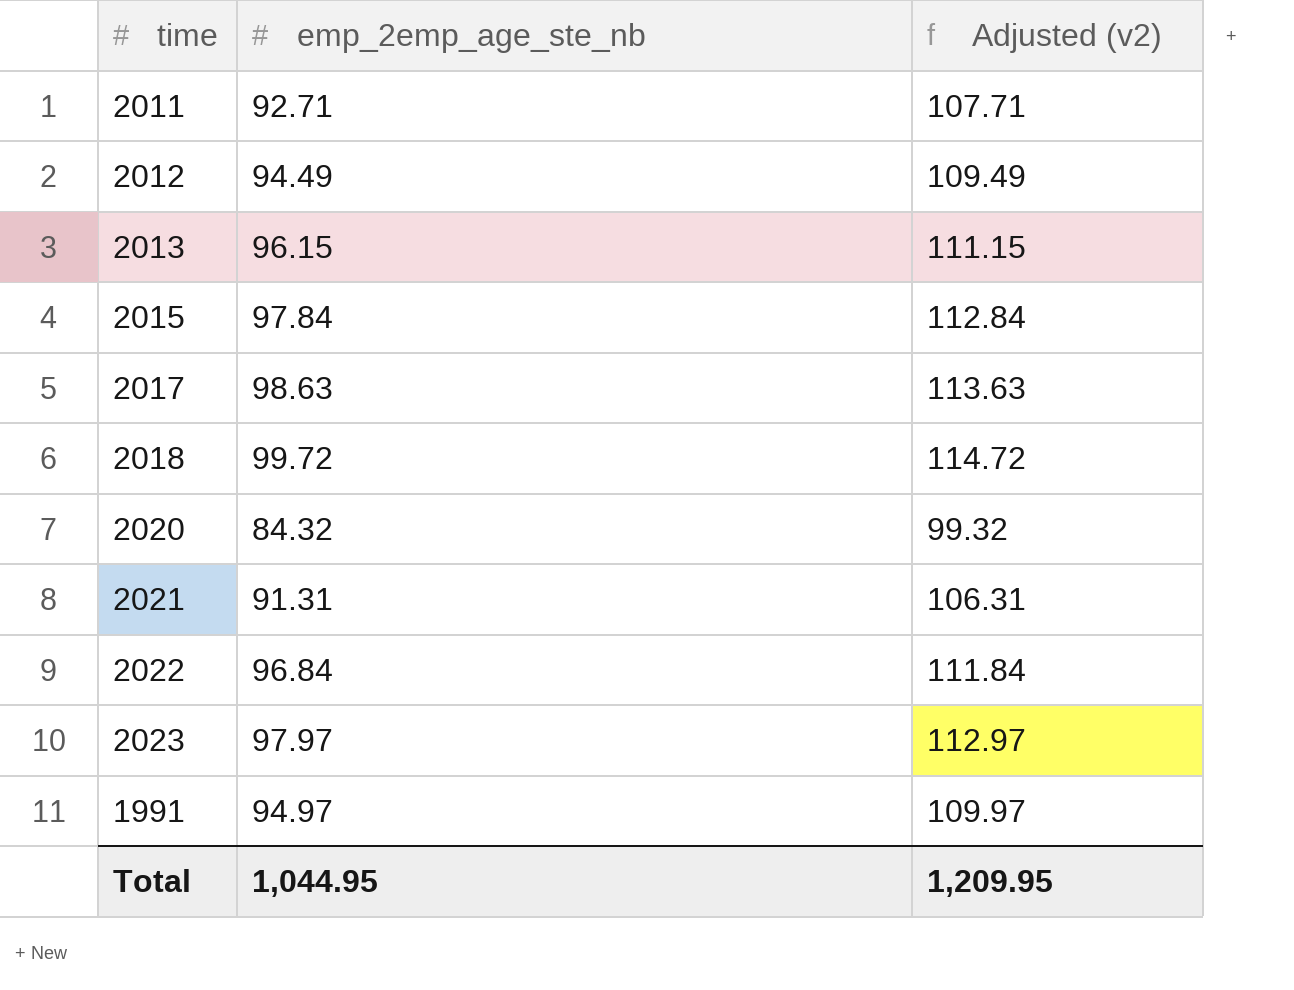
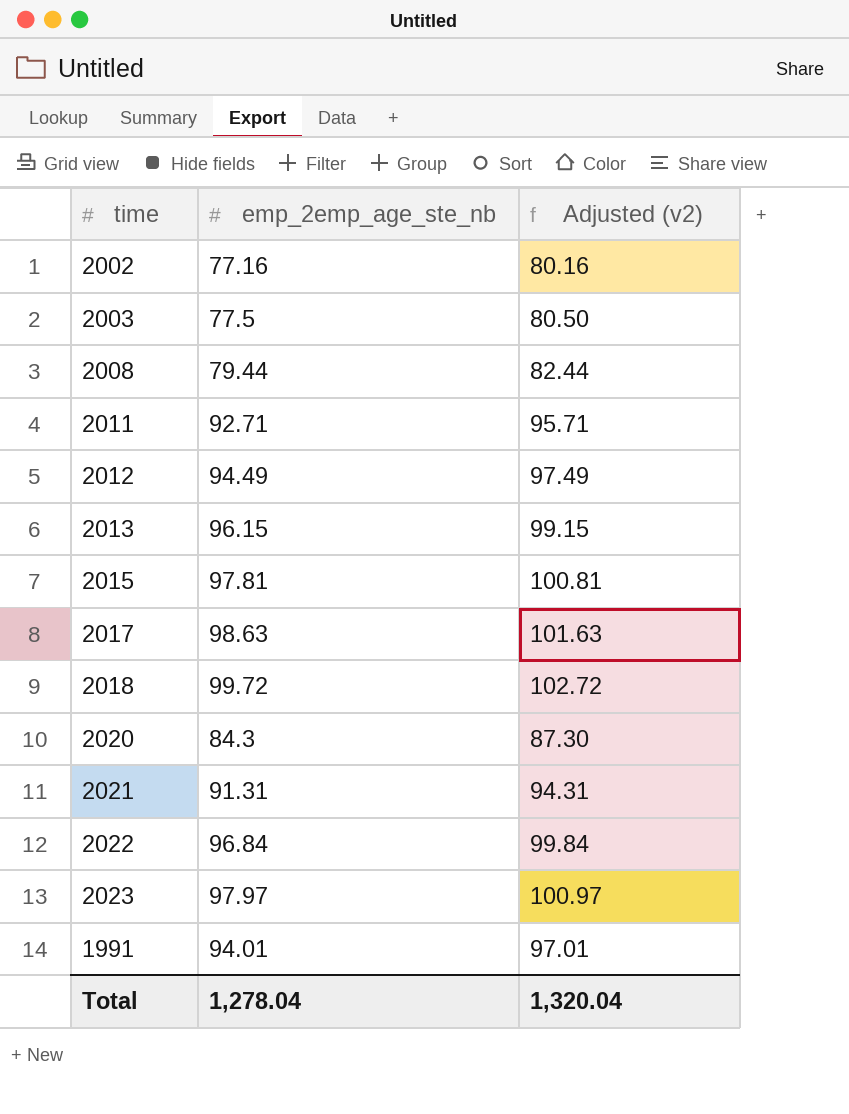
column Adjusted (v2) | formula: [emp_2emp_age_ste_nb] + 15 -> [emp_2emp_age_ste_nb] + 3
row 2002: none -> 77.16 | 80.16
row 2003: none -> 77.5 | 80.50
row 2008: none -> 79.44 | 82.44
2015 | emp_2emp_age_ste_nb: 97.84 -> 97.81
2020 | emp_2emp_age_ste_nb: 84.32 -> 84.3
1991 | emp_2emp_age_ste_nb: 94.97 -> 94.01
Total | emp_2emp_age_ste_nb: 1,044.95 -> 1,278.04
Total | Adjusted (v2): 1,209.95 -> 1,320.04

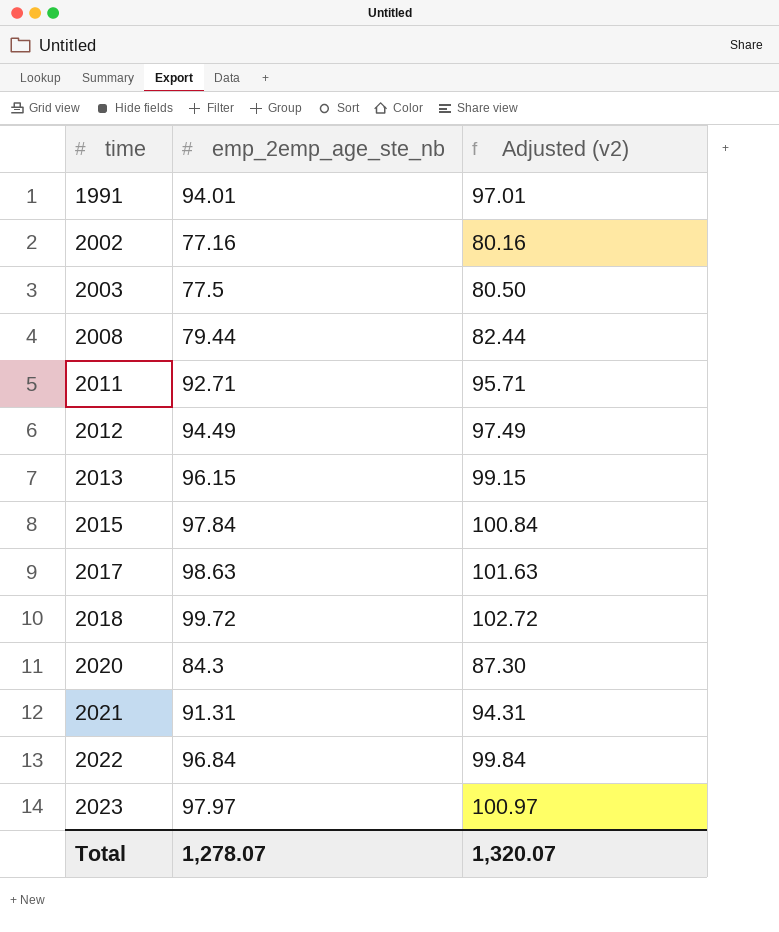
row order: none -> time ascending
2015 | emp_2emp_age_ste_nb: 97.81 -> 97.84
2015 | Adjusted (v2): 100.81 -> 100.84
Total | emp_2emp_age_ste_nb: 1,278.04 -> 1,278.07
Total | Adjusted (v2): 1,320.04 -> 1,320.07

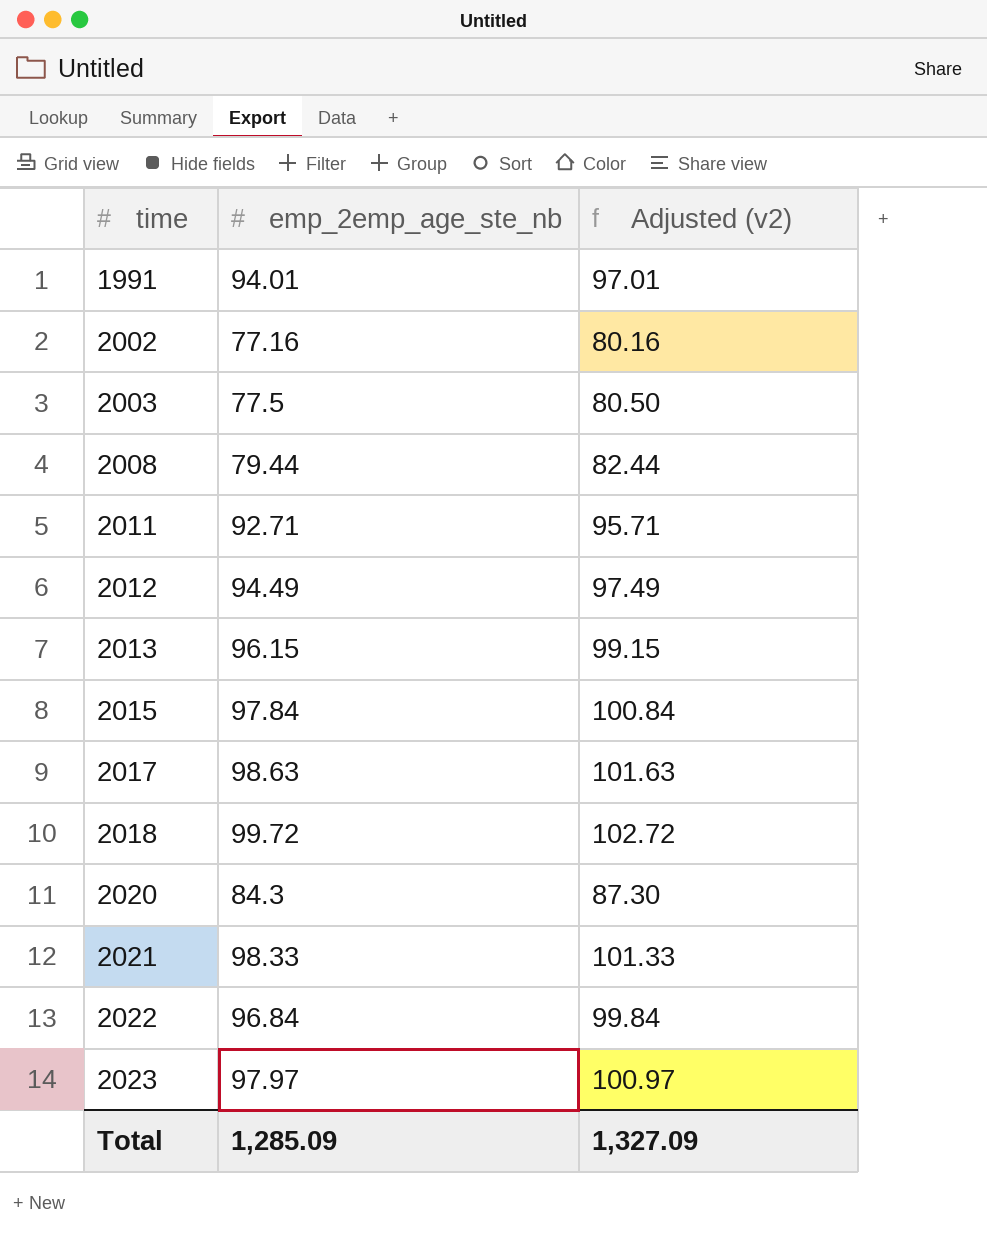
2021 | emp_2emp_age_ste_nb: 91.31 -> 98.33
2021 | Adjusted (v2): 94.31 -> 101.33
Total | emp_2emp_age_ste_nb: 1,278.07 -> 1,285.09
Total | Adjusted (v2): 1,320.07 -> 1,327.09

